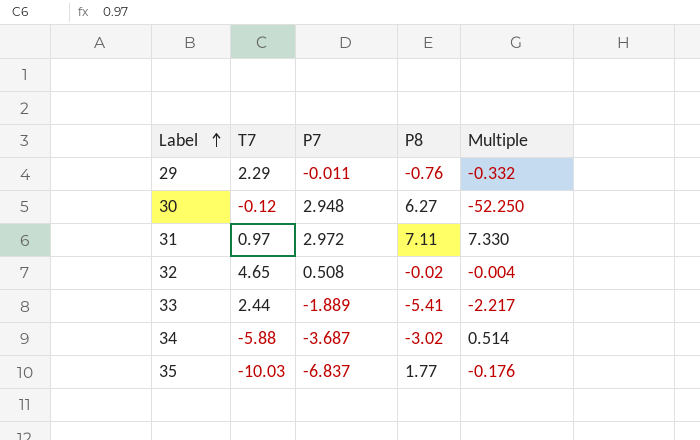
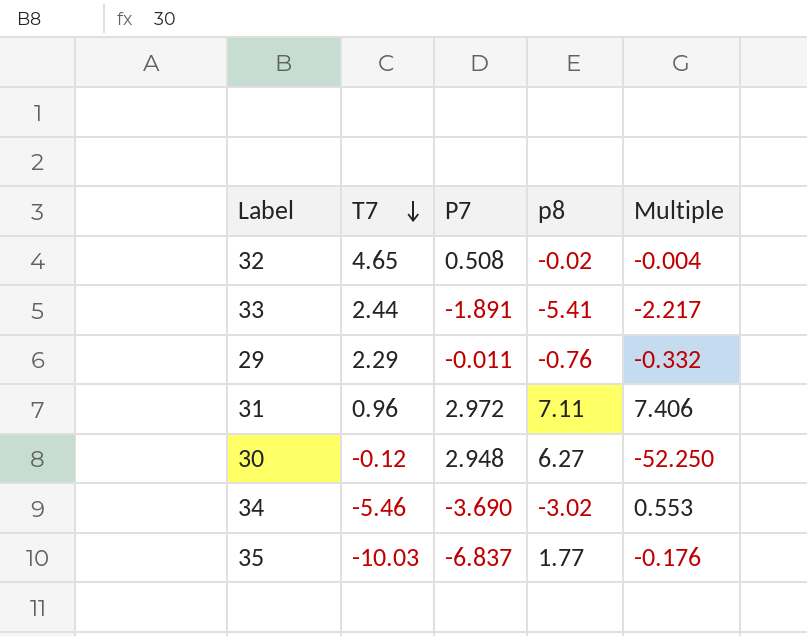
row order: Label ascending -> T7 descending
column name: P8 -> p8
33 | P7: -1.889 -> -1.891
31 | T7: 0.97 -> 0.96
31 | Multiple: 7.330 -> 7.406
34 | T7: -5.88 -> -5.46
34 | P7: -3.687 -> -3.690
34 | Multiple: 0.514 -> 0.553

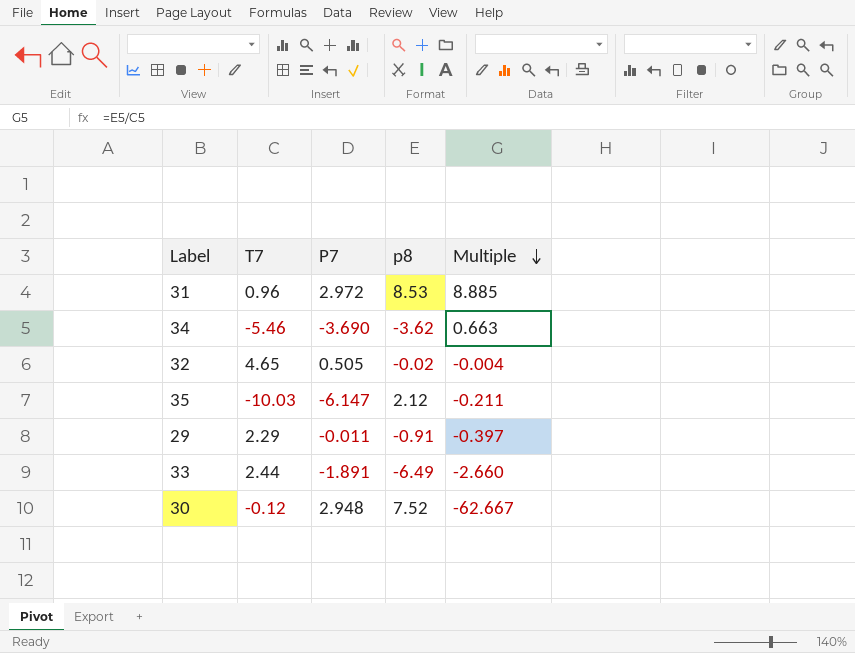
row order: T7 descending -> Multiple descending
31 | p8: 7.11 -> 8.53
31 | Multiple: 7.406 -> 8.885
34 | p8: -3.02 -> -3.62
34 | Multiple: 0.553 -> 0.663
32 | P7: 0.508 -> 0.505
35 | P7: -6.837 -> -6.147
35 | p8: 1.77 -> 2.12
35 | Multiple: -0.176 -> -0.211
29 | p8: -0.76 -> -0.91
29 | Multiple: -0.332 -> -0.397
33 | p8: -5.41 -> -6.49
33 | Multiple: -2.217 -> -2.660
30 | p8: 6.27 -> 7.52
30 | Multiple: -52.250 -> -62.667

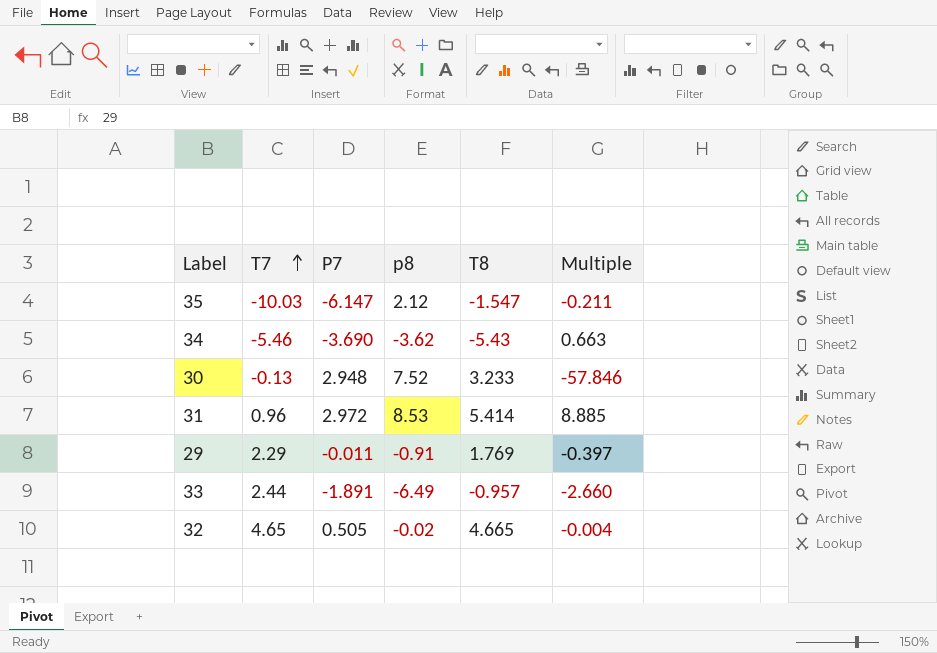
row order: Multiple descending -> T7 ascending
column T8 | position: none -> 5
30 | T7: -0.12 -> -0.13
30 | Multiple: -62.667 -> -57.846

